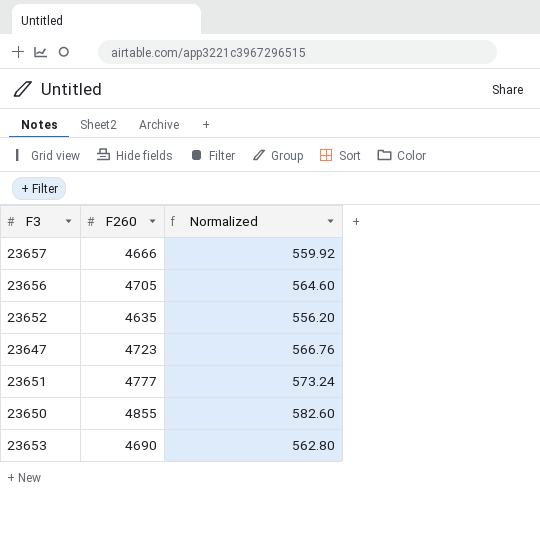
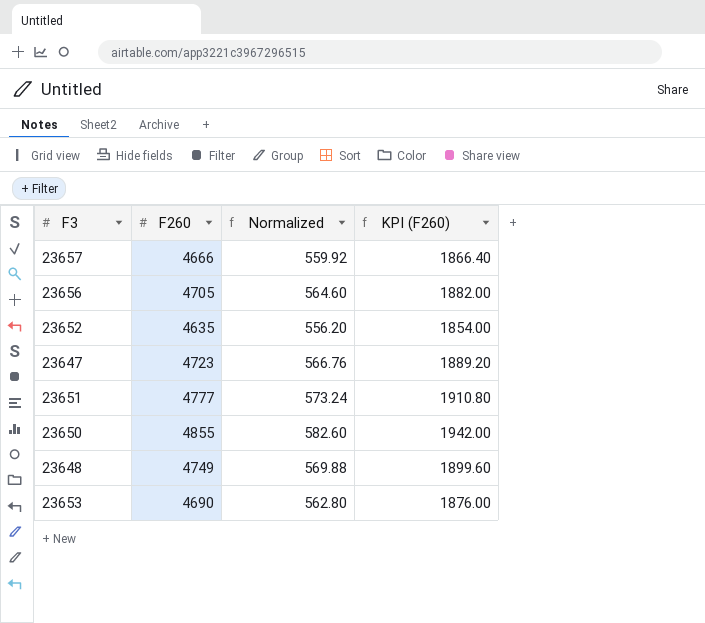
column KPI (F260) | formula: none -> [F260] * 0.4
row 23648: none -> 4749 | 569.88 | 1899.60

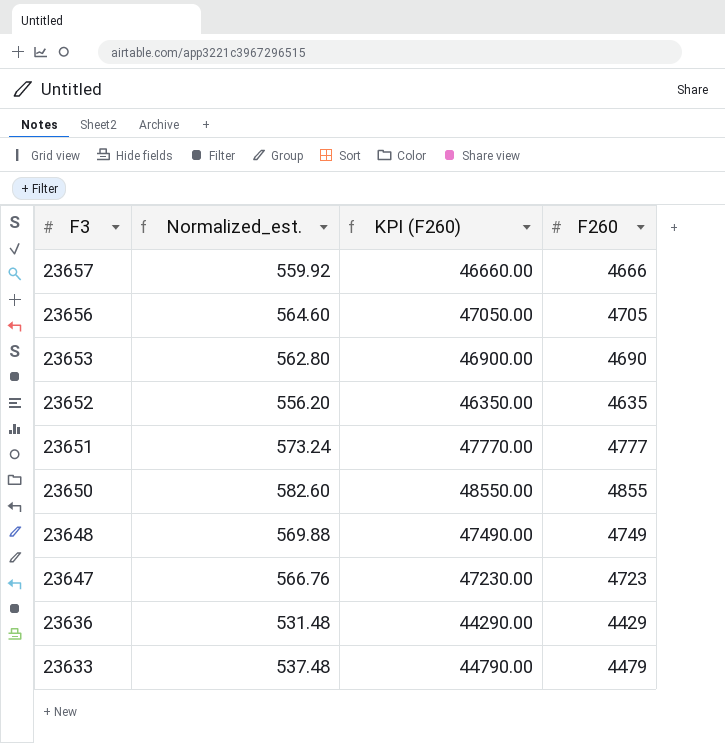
row order: none -> F3 descending
column name: Normalized -> Normalized_est.
column KPI (F260) | formula: [F260] * 0.4 -> [F260] * 10
column F260 | position: 2 -> 4
row 23636: none -> 531.48 | 44290.00 | 4429
row 23633: none -> 537.48 | 44790.00 | 4479

